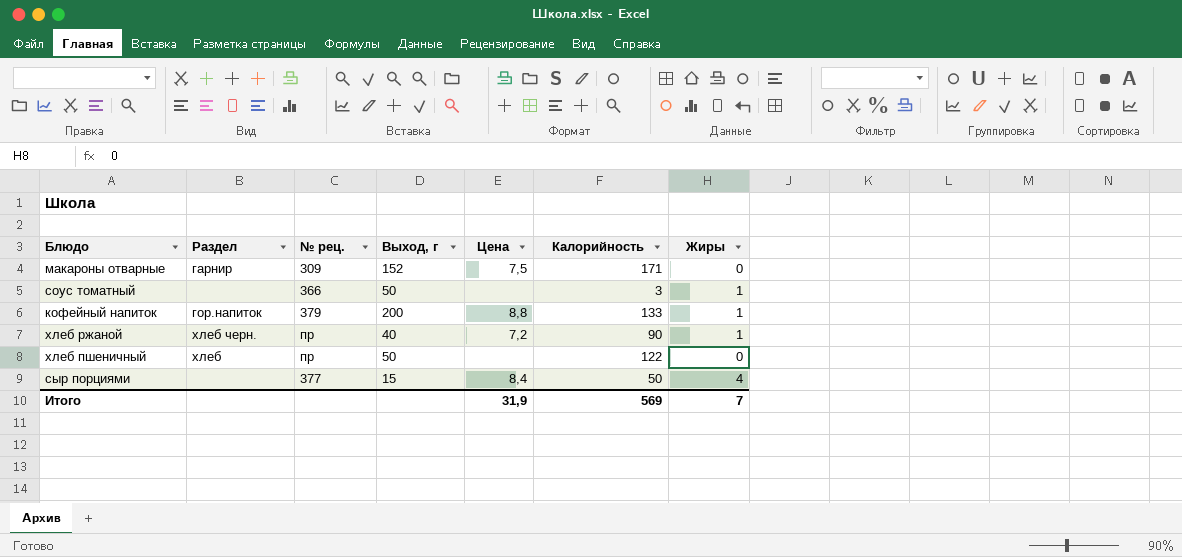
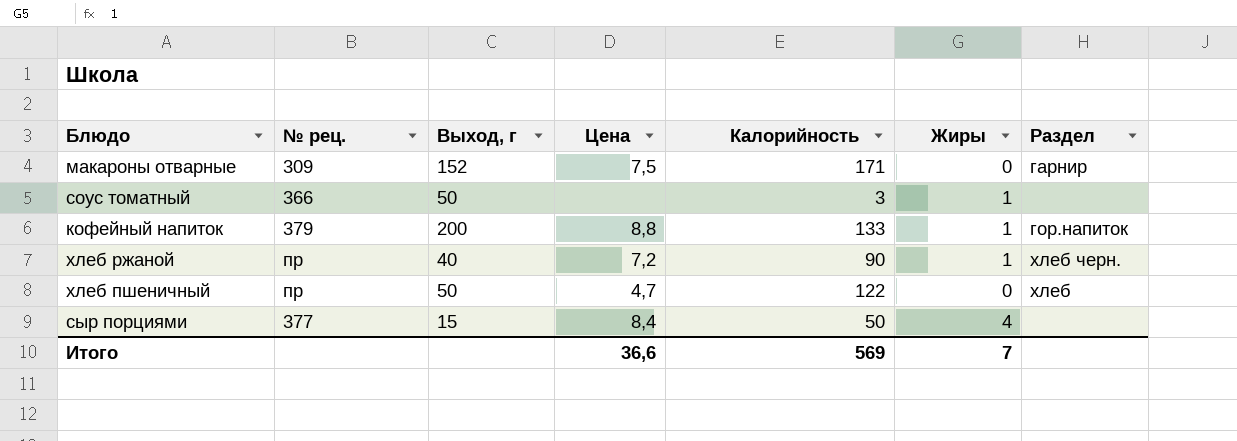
column Раздел | position: 2 -> 7
хлеб пшеничный | Цена: none -> 4,7
Итого | Цена: 31,9 -> 36,6

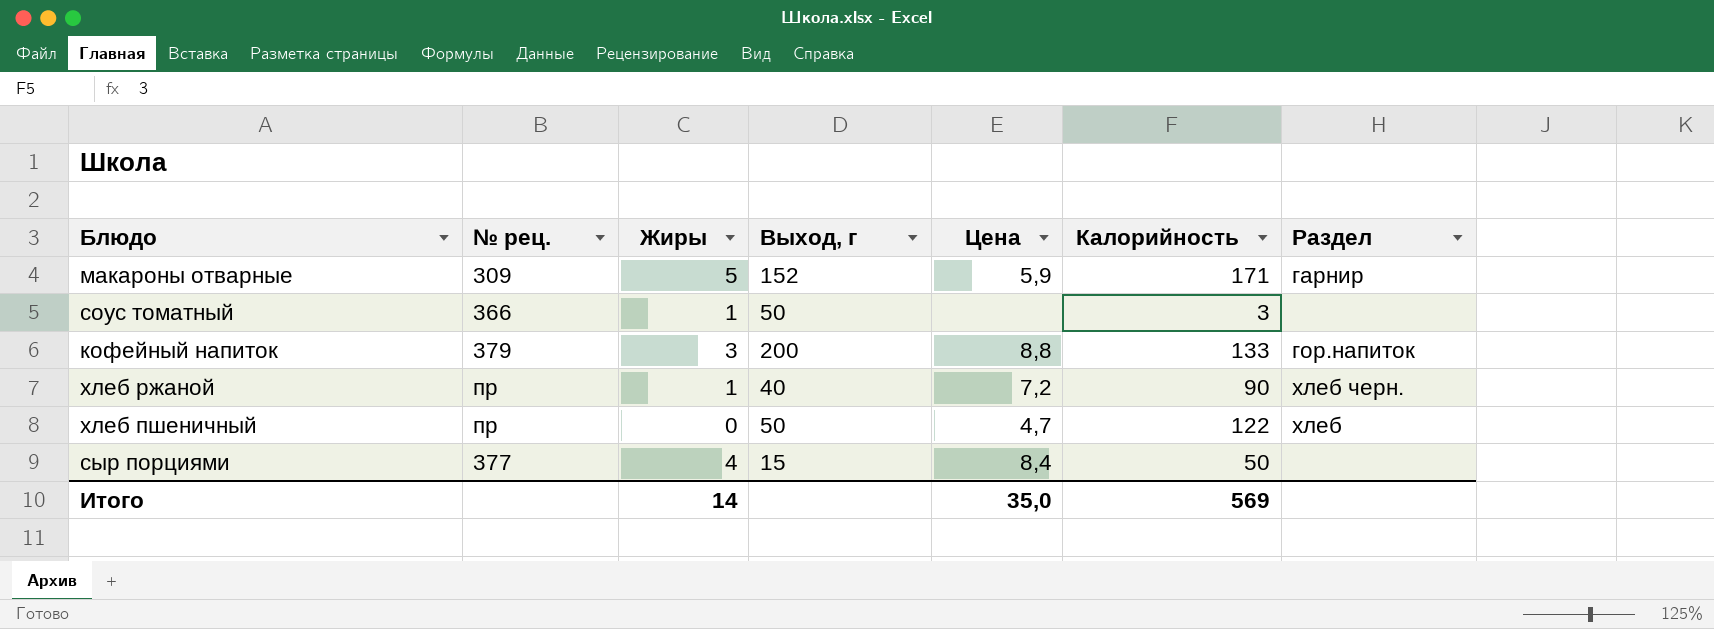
column Жиры | position: 6 -> 3
макароны отварные | Жиры: 0 -> 5
макароны отварные | Цена: 7,5 -> 5,9
кофейный напиток | Жиры: 1 -> 3
Итого | Жиры: 7 -> 14
Итого | Цена: 36,6 -> 35,0

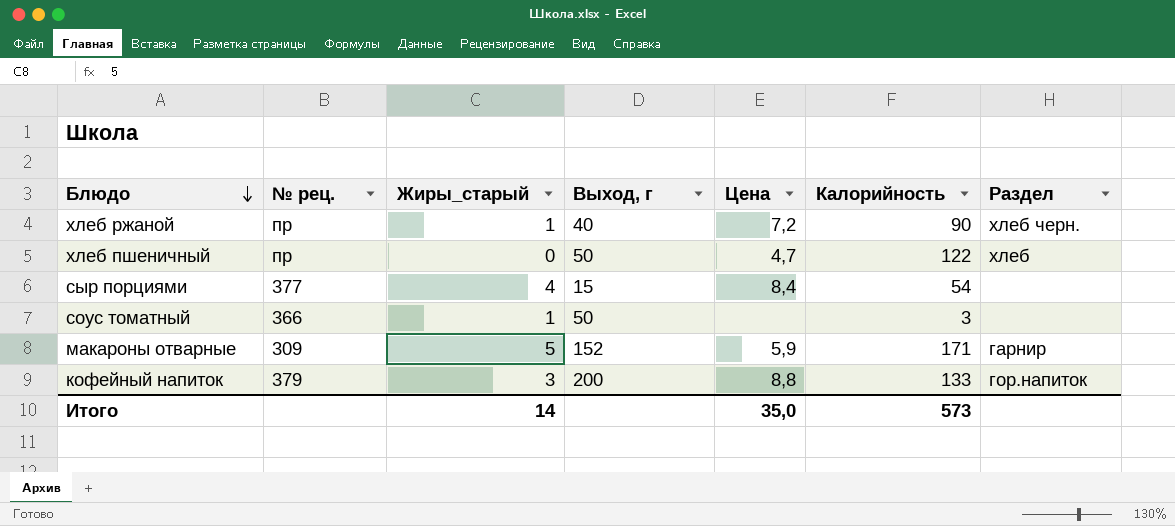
row order: none -> Блюдо descending
column name: Жиры -> Жиры_старый
сыр порциями | Калорийность: 50 -> 54
Итого | Калорийность: 569 -> 573

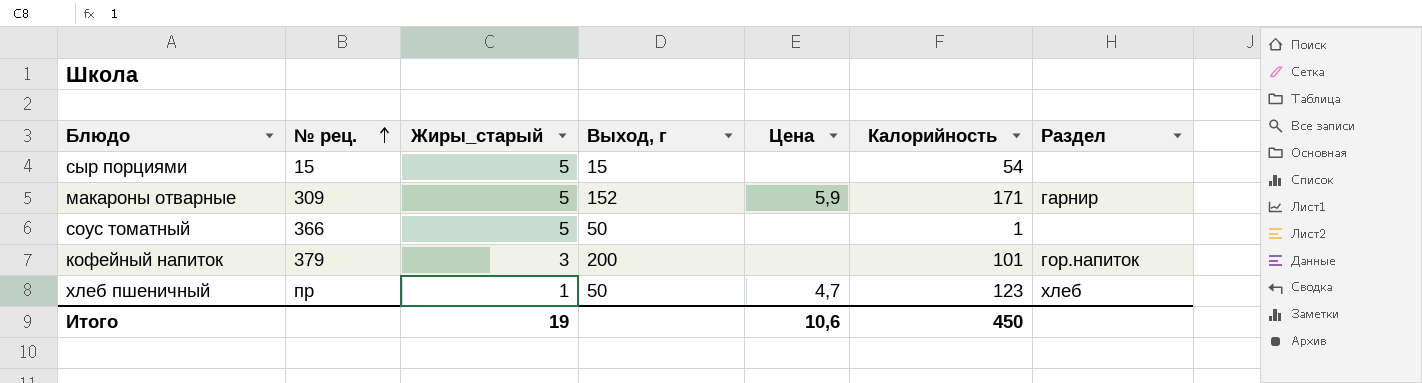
row order: Блюдо descending -> № рец. ascending
row хлеб ржаной: пр | 1 | 40 | 7,2 | 90 | хлеб черн. -> none
сыр порциями | № рец.: 377 -> 15
сыр порциями | Жиры_старый: 4 -> 5
сыр порциями | Цена: 8,4 -> none
соус томатный | Жиры_старый: 1 -> 5
соус томатный | Калорийность: 3 -> 1
кофейный напиток | Цена: 8,8 -> none
кофейный напиток | Калорийность: 133 -> 101
хлеб пшеничный | Жиры_старый: 0 -> 1
хлеб пшеничный | Калорийность: 122 -> 123
Итого | Жиры_старый: 14 -> 19
Итого | Цена: 35,0 -> 10,6
Итого | Калорийность: 573 -> 450

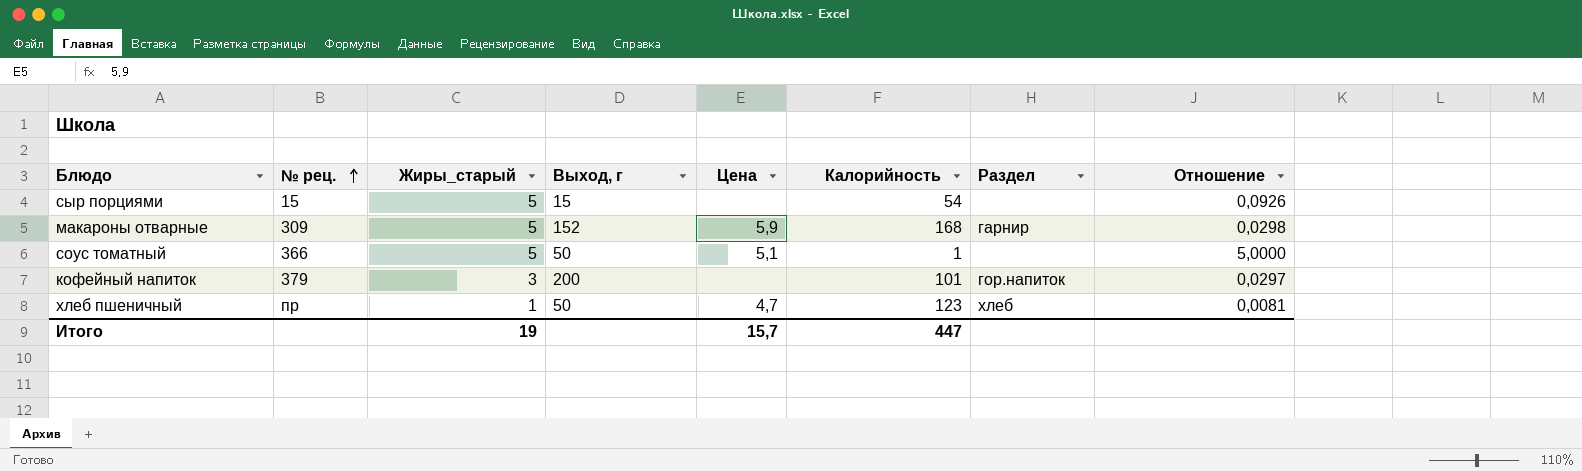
column Отношение | formula: none -> [Жиры_старый] / [Калорийность]
макароны отварные | Калорийность: 171 -> 168
соус томатный | Цена: none -> 5,1
Итого | Цена: 10,6 -> 15,7
Итого | Калорийность: 450 -> 447

